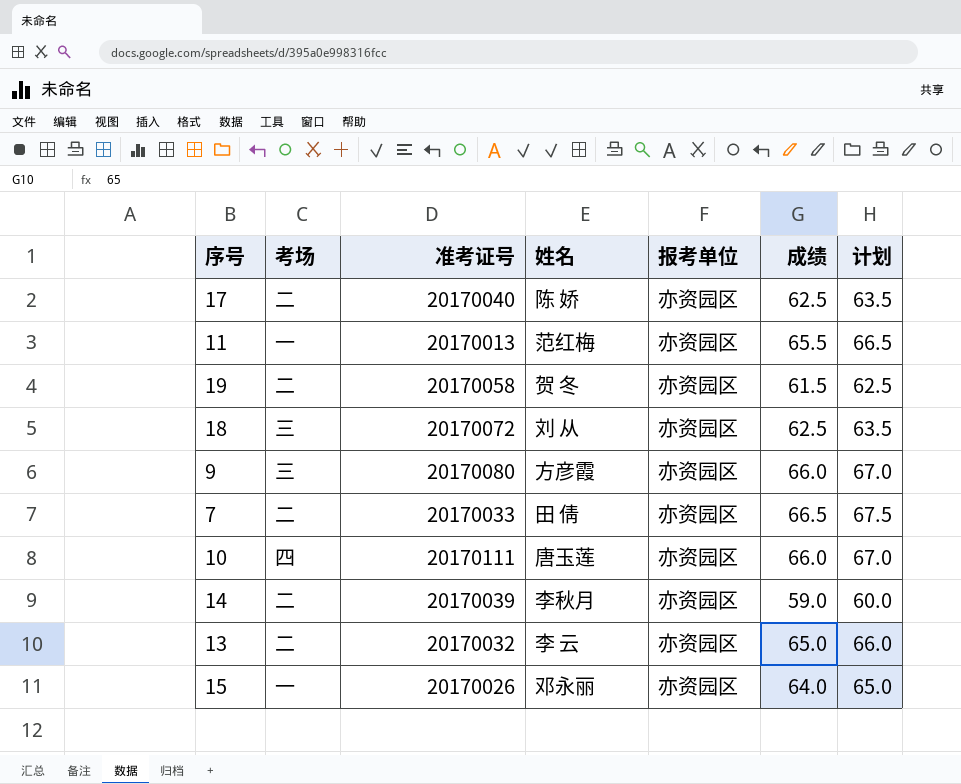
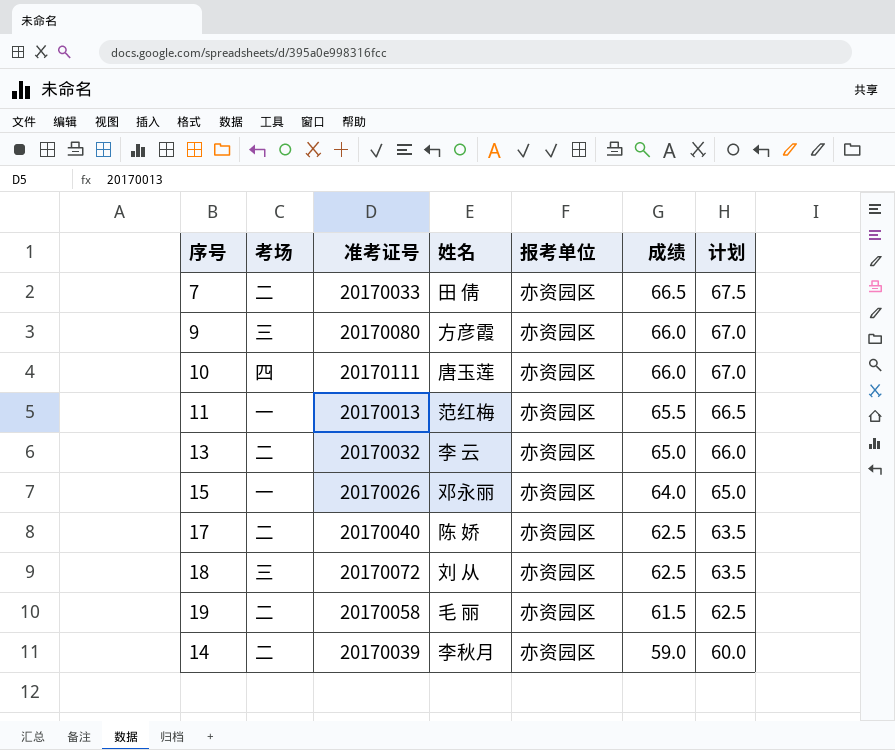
row order: none -> 成绩 descending
19 | 姓名: 贺 冬 -> 毛 丽

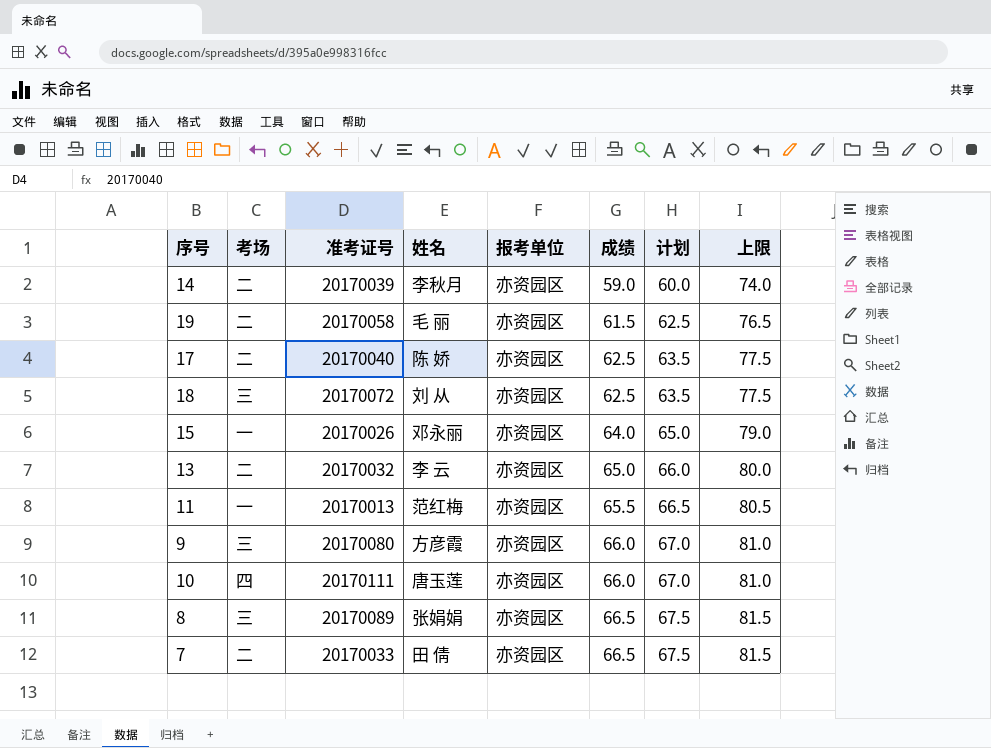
row order: 成绩 descending -> 成绩 ascending
column 上限 | formula: none -> [成绩] + 15
row 8: none -> 三 | 20170089 | 张娟娟 | 亦资园区 | 66.5 | 67.5 | 81.5

